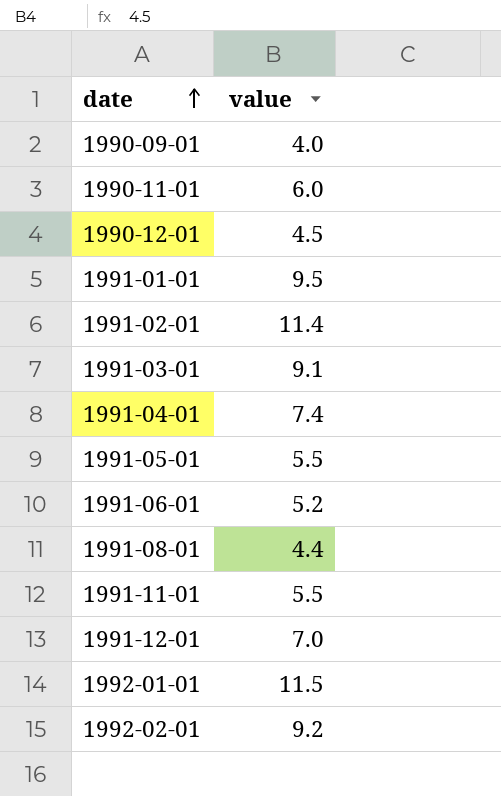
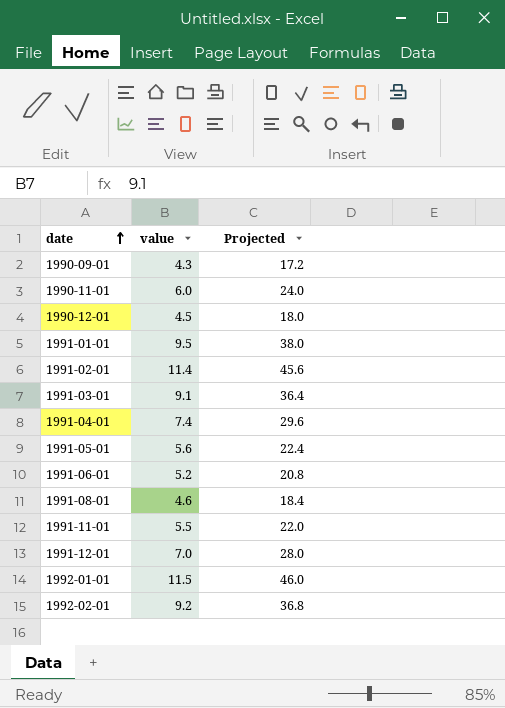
column Projected | formula: none -> [value] * 4
1990-09-01 | value: 4.0 -> 4.3
1991-05-01 | value: 5.5 -> 5.6
1991-08-01 | value: 4.4 -> 4.6

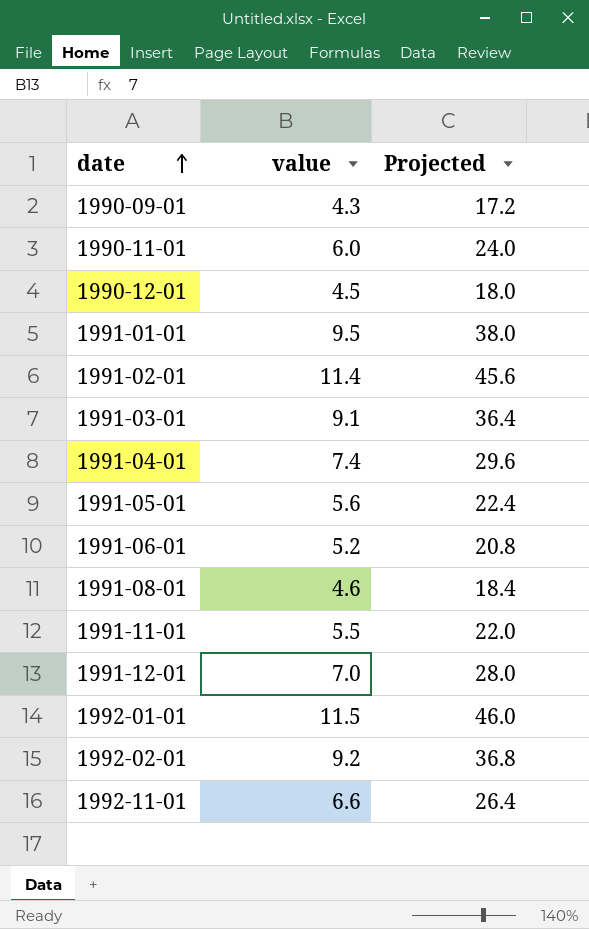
row 1992-11-01: none -> 6.6 | 26.4

